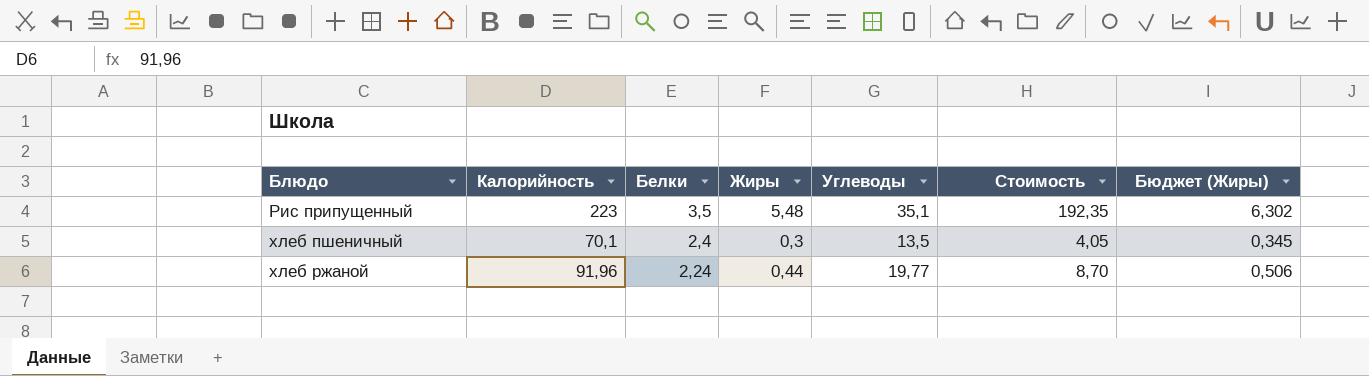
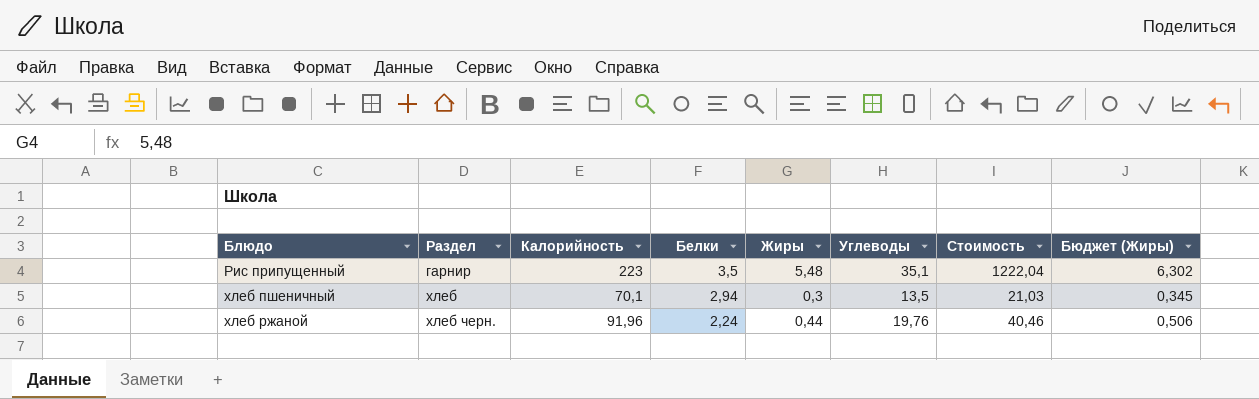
column Раздел | position: none -> 2
column Стоимость | formula: [Жиры] * [Углеводы] -> [Калорийность] * [Жиры]
хлеб пшеничный | Белки: 2,4 -> 2,94
хлеб ржаной | Углеводы: 19,77 -> 19,76

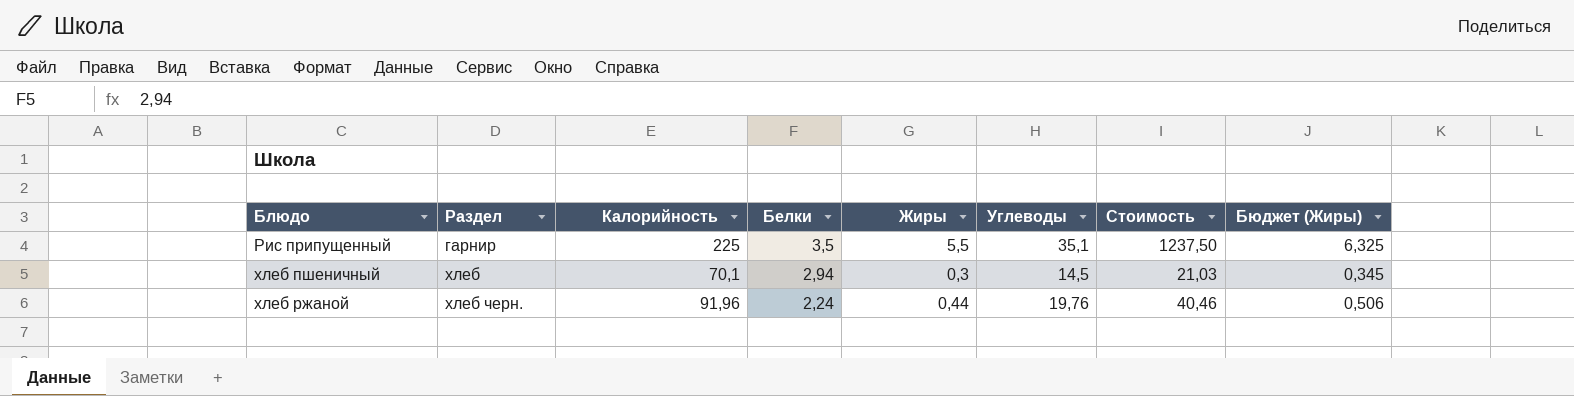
Рис припущенный | Калорийность: 223 -> 225
Рис припущенный | Жиры: 5,48 -> 5,5
Рис припущенный | Стоимость: 1222,04 -> 1237,50
Рис припущенный | Бюджет (Жиры): 6,302 -> 6,325
хлеб пшеничный | Углеводы: 13,5 -> 14,5

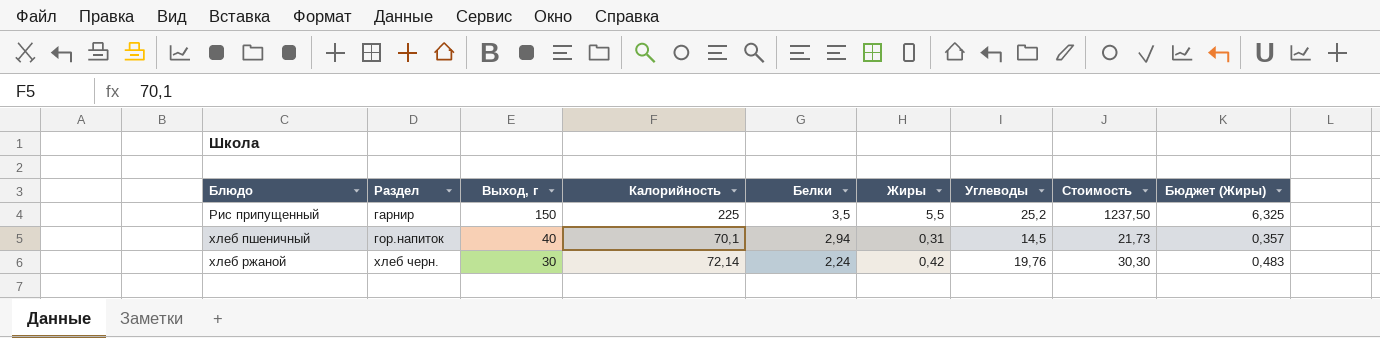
column Выход, г | position: none -> 3
Рис припущенный | Углеводы: 35,1 -> 25,2
хлеб пшеничный | Раздел: хлеб -> гор.напиток
хлеб пшеничный | Жиры: 0,3 -> 0,31
хлеб пшеничный | Стоимость: 21,03 -> 21,73
хлеб пшеничный | Бюджет (Жиры): 0,345 -> 0,357
хлеб ржаной | Калорийность: 91,96 -> 72,14
хлеб ржаной | Жиры: 0,44 -> 0,42
хлеб ржаной | Стоимость: 40,46 -> 30,30
хлеб ржаной | Бюджет (Жиры): 0,506 -> 0,483

